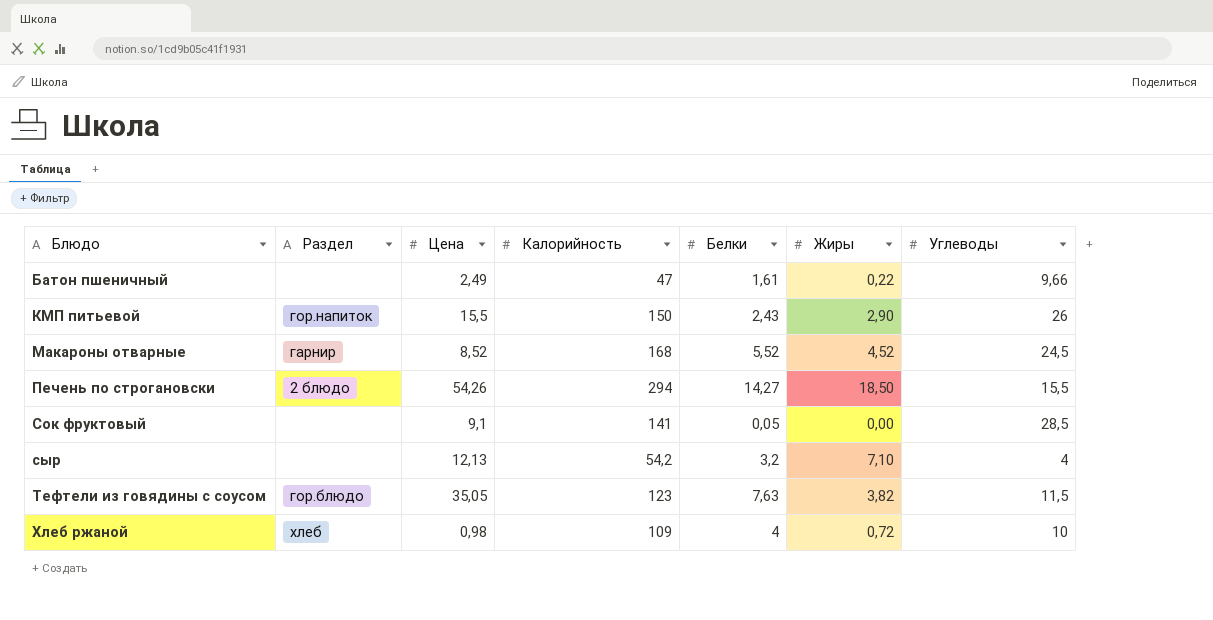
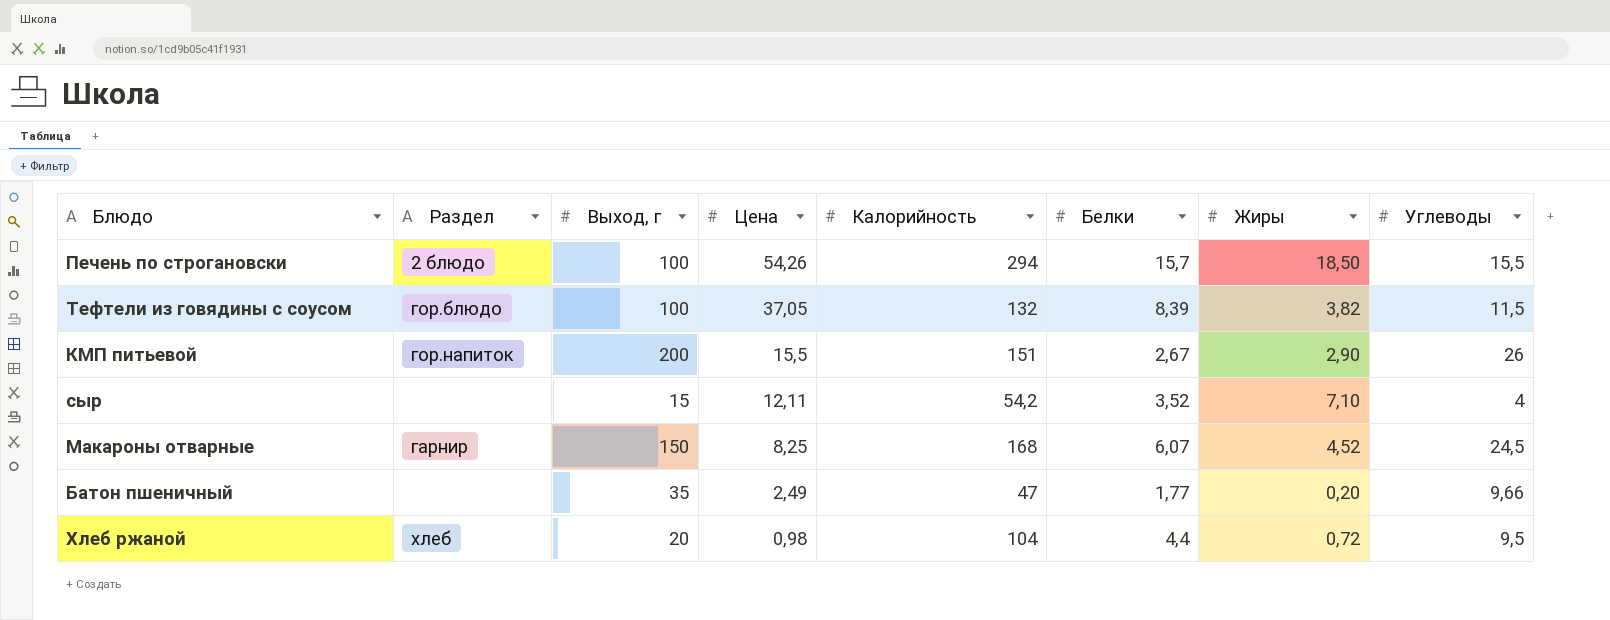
row order: Блюдо ascending -> Цена descending
column Выход, г | position: none -> 3
row Сок фруктовый: none | 9,1 | 141 | 0,05 | 0,00 | 28,5 -> none
Печень по строгановски | Белки: 14,27 -> 15,7
Тефтели из говядины с соусом | Цена: 35,05 -> 37,05
Тефтели из говядины с соусом | Калорийность: 123 -> 132
Тефтели из говядины с соусом | Белки: 7,63 -> 8,39
КМП питьевой | Калорийность: 150 -> 151
КМП питьевой | Белки: 2,43 -> 2,67
сыр | Цена: 12,13 -> 12,11
сыр | Белки: 3,2 -> 3,52
Макароны отварные | Цена: 8,52 -> 8,25
Макароны отварные | Белки: 5,52 -> 6,07
Батон пшеничный | Белки: 1,61 -> 1,77
Батон пшеничный | Жиры: 0,22 -> 0,20
Хлеб ржаной | Калорийность: 109 -> 104
Хлеб ржаной | Белки: 4 -> 4,4
Хлеб ржаной | Углеводы: 10 -> 9,5

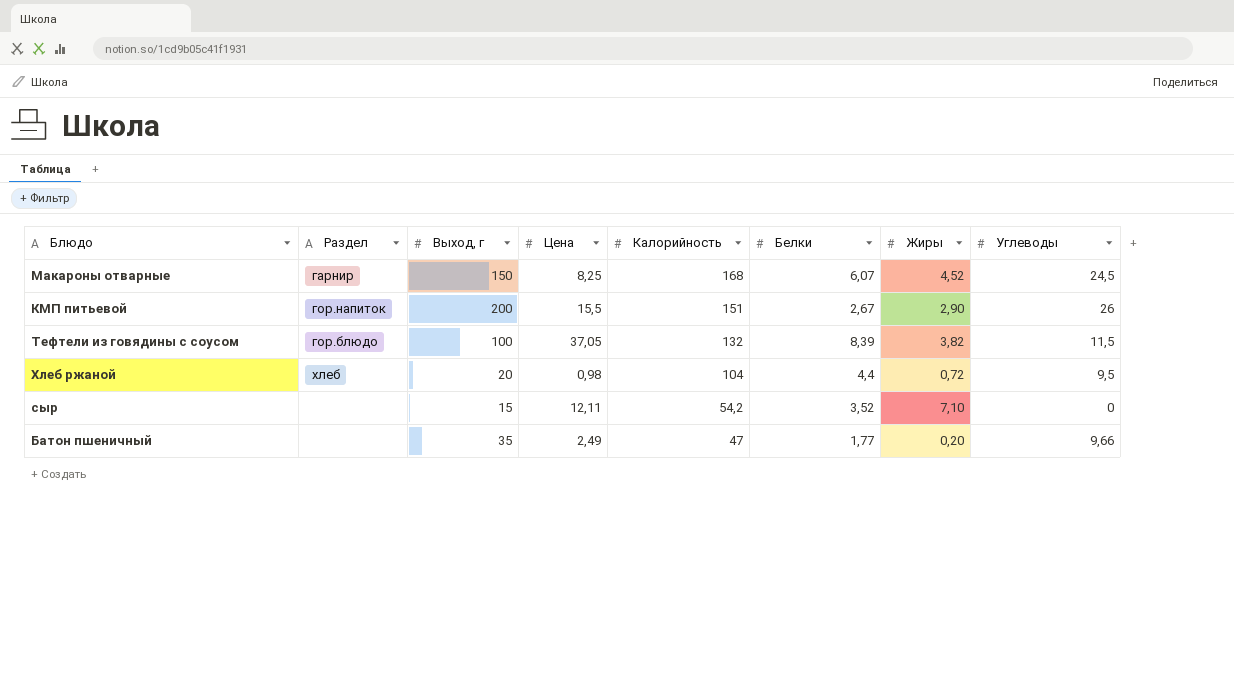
row order: Цена descending -> Калорийность descending
row Печень по строгановски: 2 блюдо | 100 | 54,26 | 294 | 15,7 | 18,50 | 15,5 -> none
сыр | Углеводы: 4 -> 0

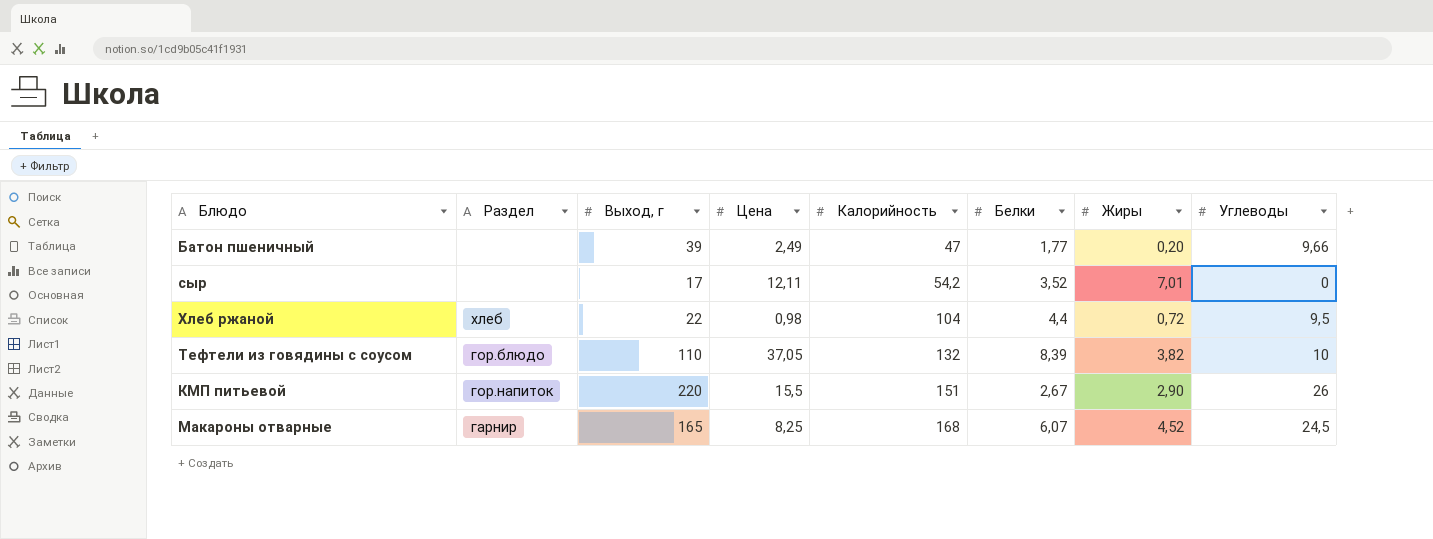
row order: Калорийность descending -> Калорийность ascending
Батон пшеничный | Выход, г: 35 -> 39
сыр | Выход, г: 15 -> 17
сыр | Жиры: 7,10 -> 7,01
Хлеб ржаной | Выход, г: 20 -> 22
Тефтели из говядины с соусом | Выход, г: 100 -> 110
Тефтели из говядины с соусом | Углеводы: 11,5 -> 10
КМП питьевой | Выход, г: 200 -> 220
Макароны отварные | Выход, г: 150 -> 165

